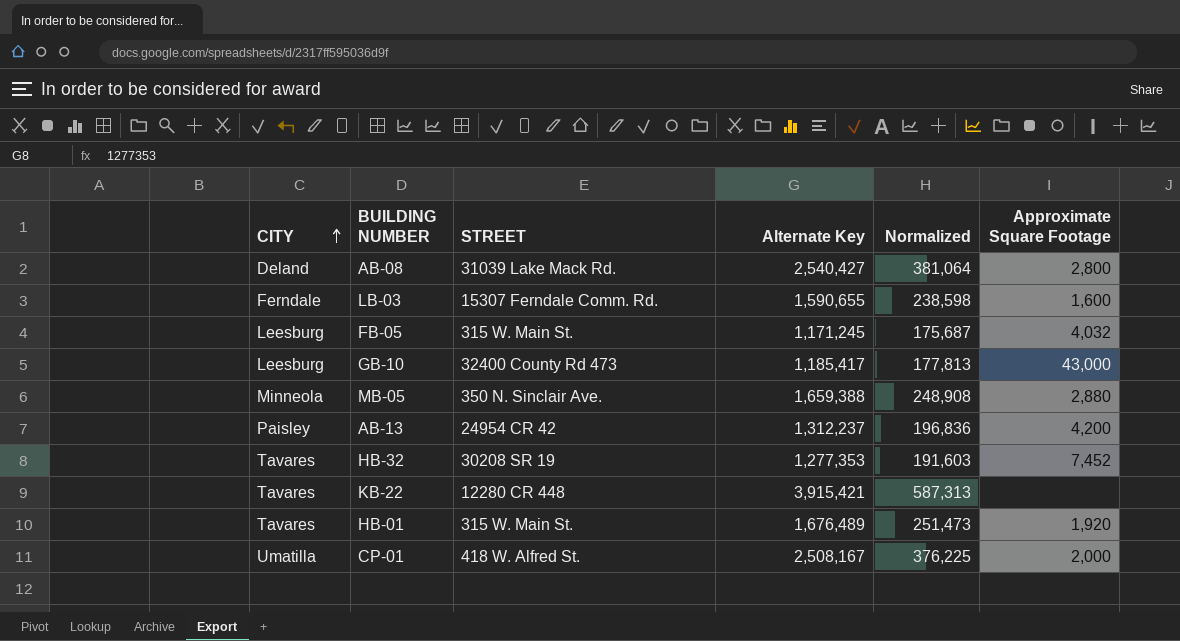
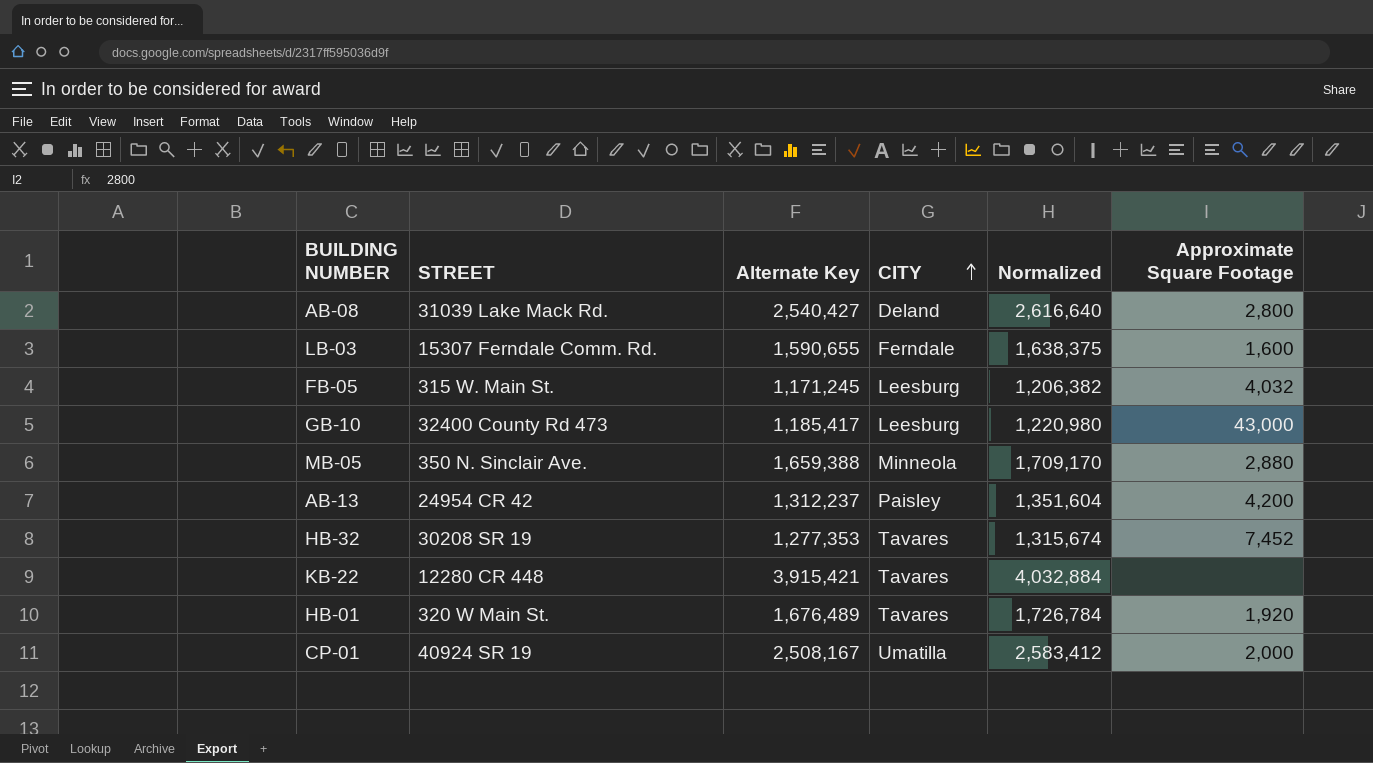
column CITY | position: 1 -> 4
column Normalized | formula: [Alternate Key] * 0.15 -> [Alternate Key] * 1.03
HB-01 | STREET: 315 W. Main St. -> 320 W Main St.
CP-01 | STREET: 418 W. Alfred St. -> 40924 SR 19

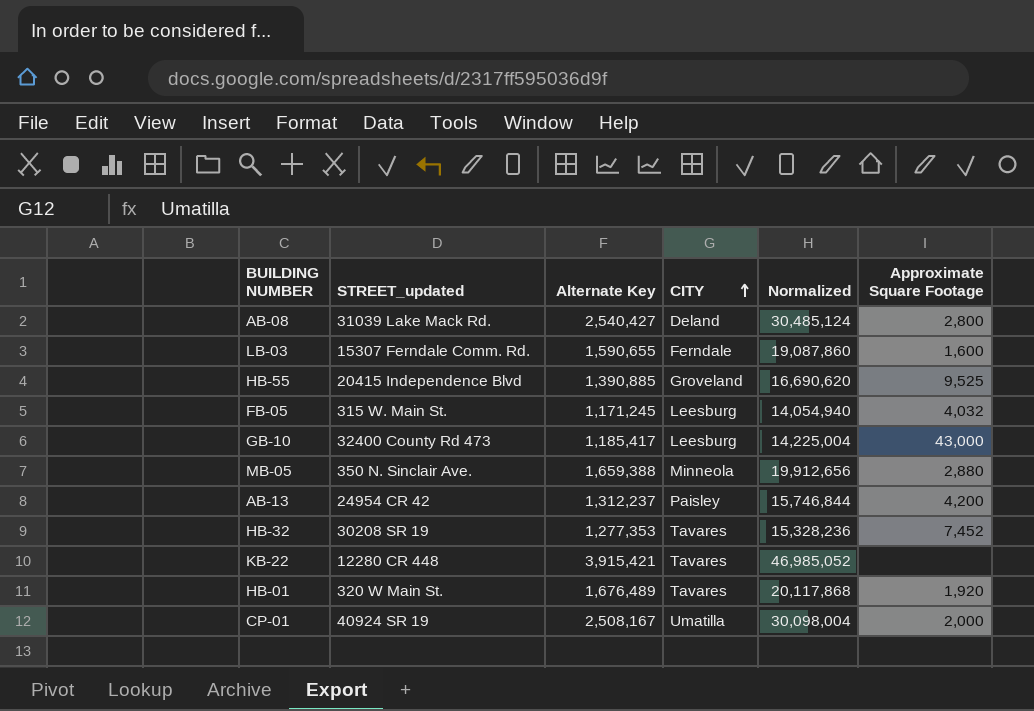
column name: STREET -> STREET_updated
column Normalized | formula: [Alternate Key] * 1.03 -> [Alternate Key] * 12
row HB-55: none -> 20415 Independence Blvd | 1,390,885 | Groveland | 16,690,620 | 9,525

